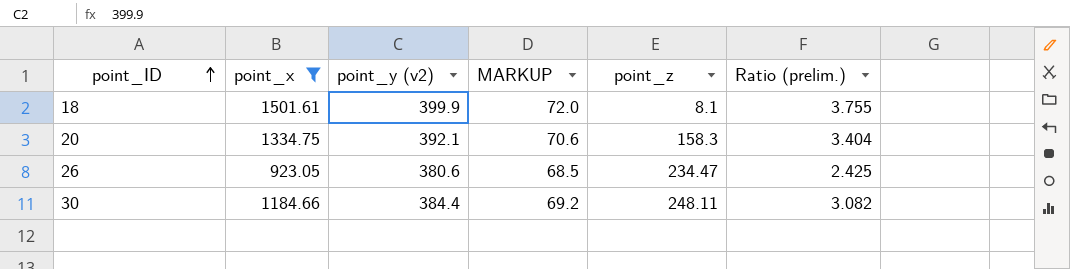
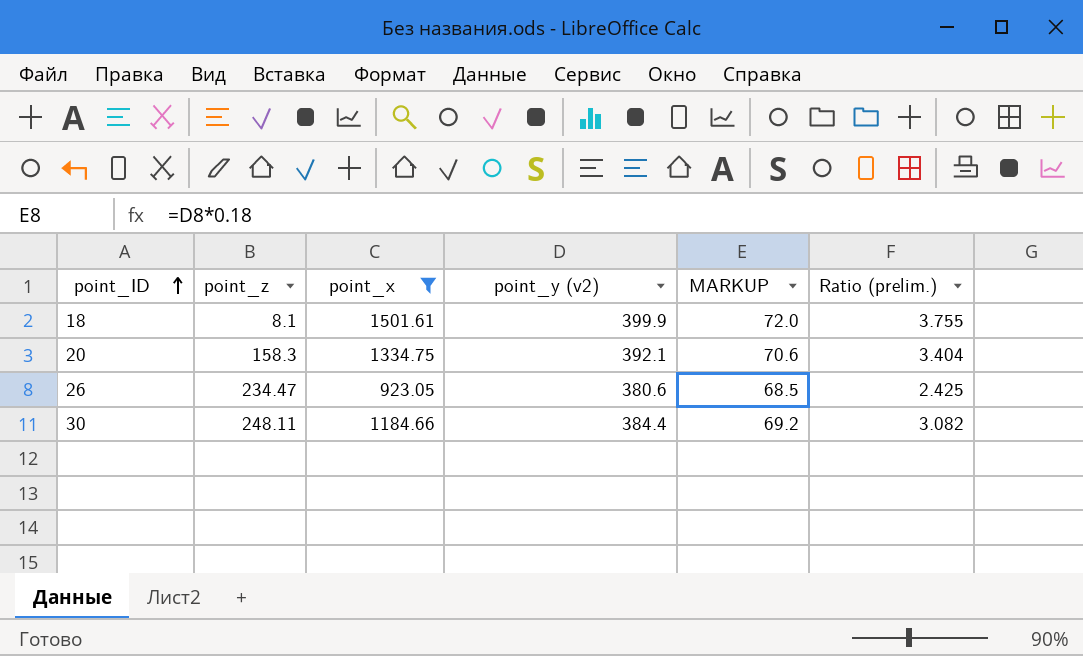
column point_z | position: 5 -> 2

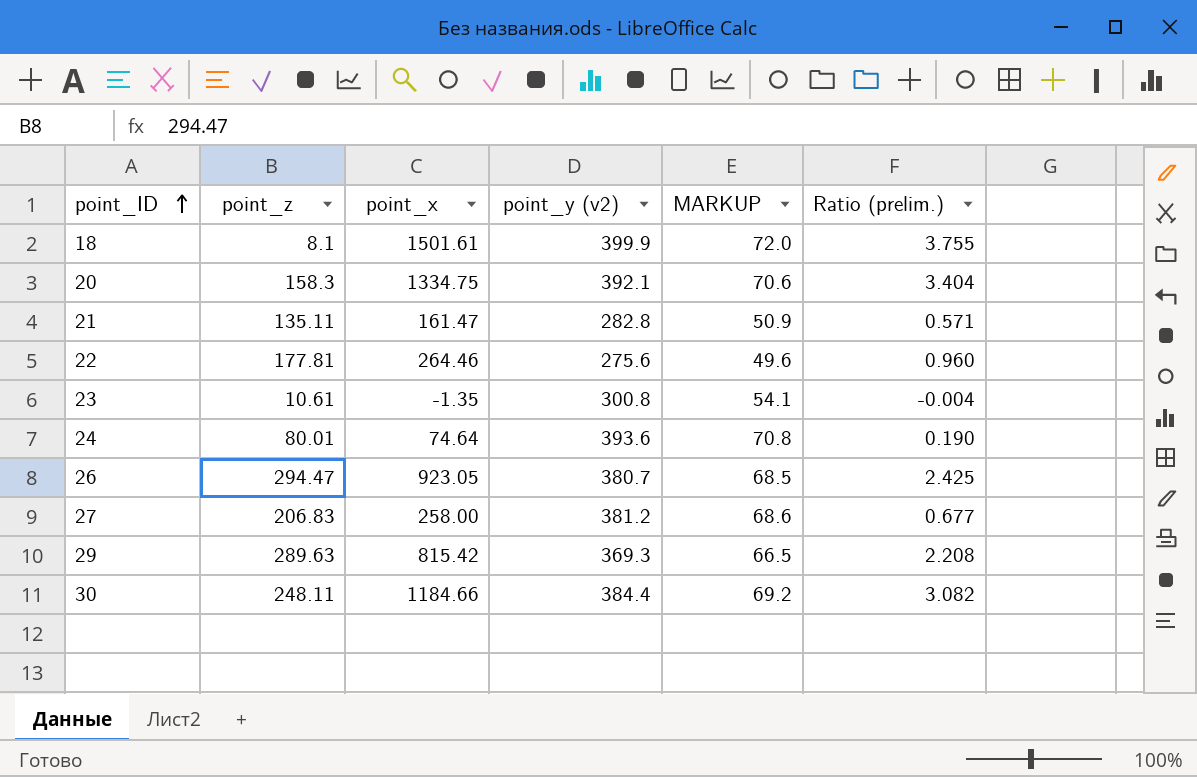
filter: point_x >= 923.05 -> none
26 | point_z: 234.47 -> 294.47
26 | point_y (v2): 380.6 -> 380.7

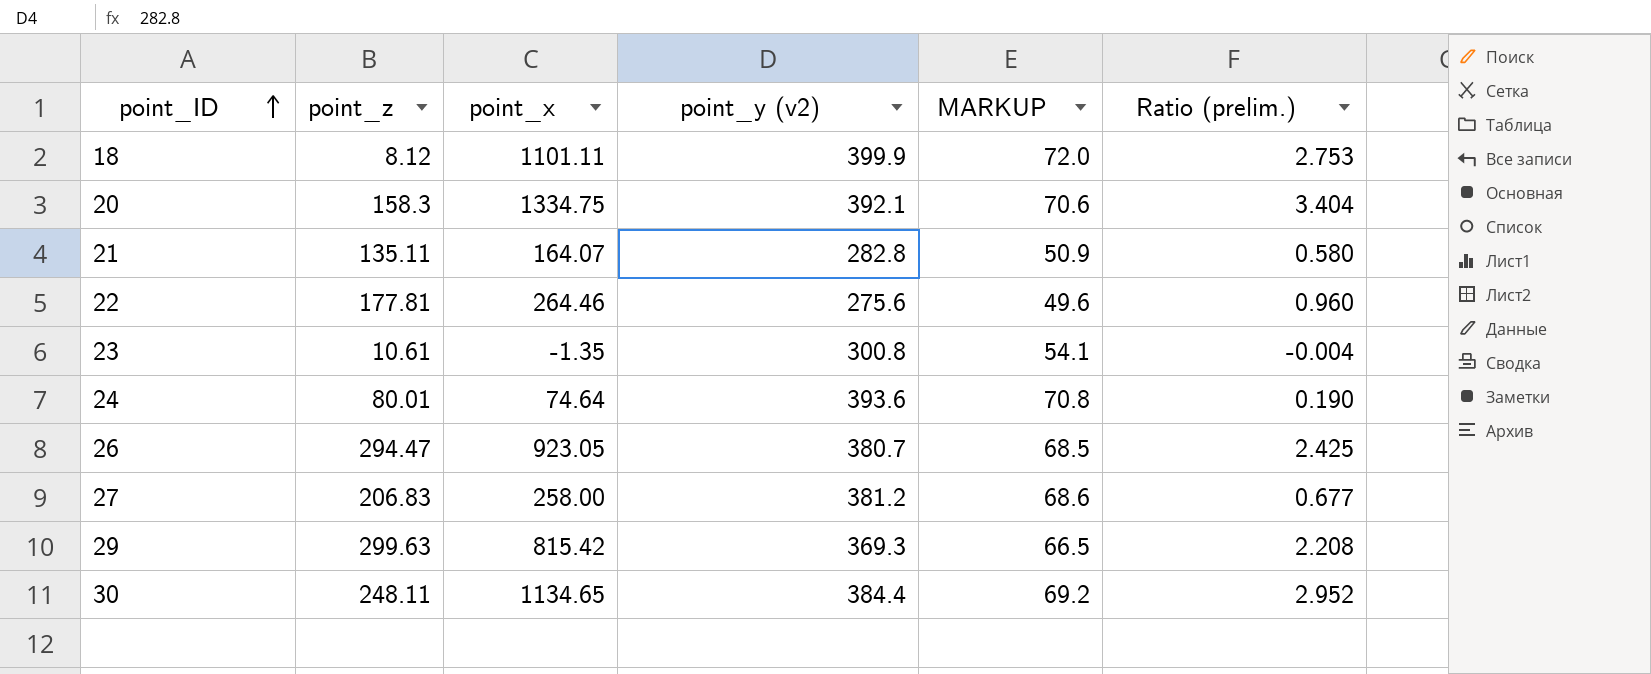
18 | point_z: 8.1 -> 8.12
18 | point_x: 1501.61 -> 1101.11
18 | Ratio (prelim.): 3.755 -> 2.753
21 | point_x: 161.47 -> 164.07
21 | Ratio (prelim.): 0.571 -> 0.580
29 | point_z: 289.63 -> 299.63
30 | point_x: 1184.66 -> 1134.65
30 | Ratio (prelim.): 3.082 -> 2.952

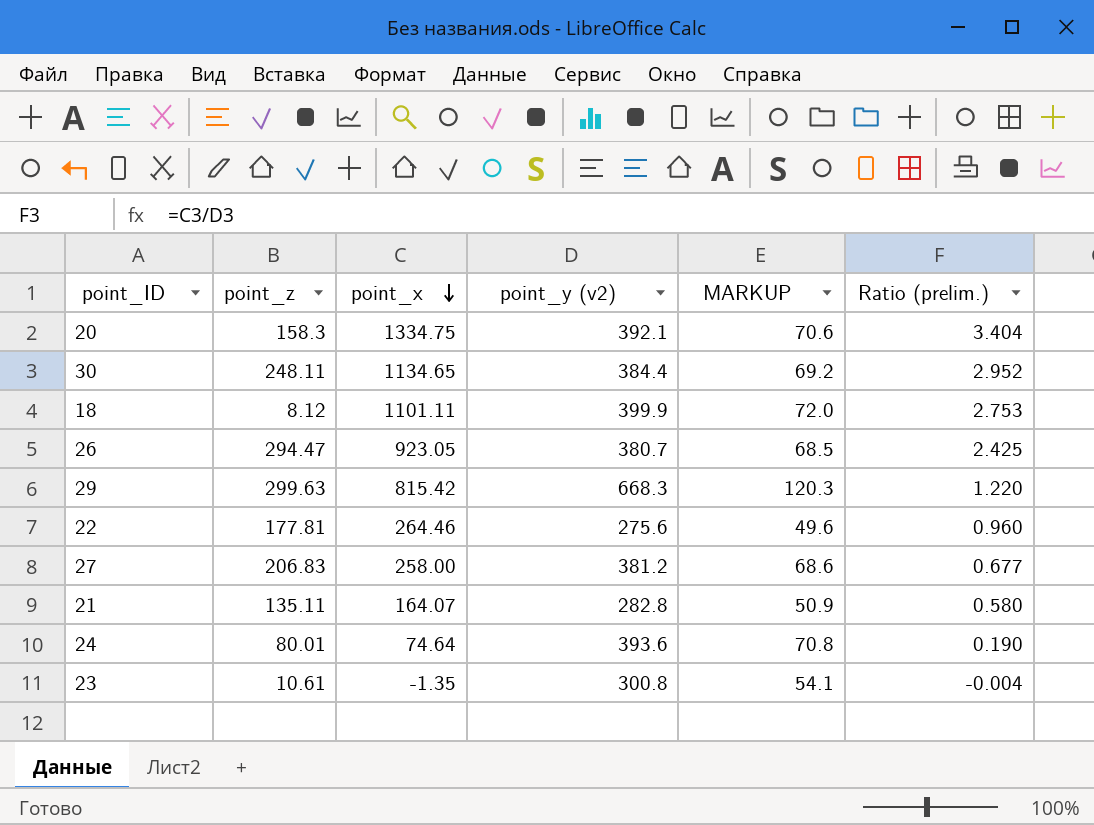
row order: point_ID ascending -> point_x descending
29 | point_y (v2): 369.3 -> 668.3
29 | MARKUP: 66.5 -> 120.3
29 | Ratio (prelim.): 2.208 -> 1.220

